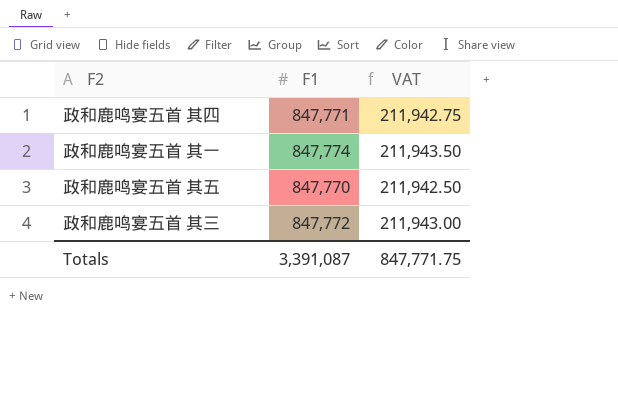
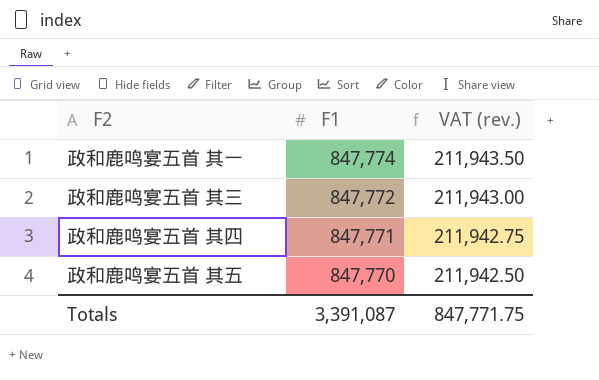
row order: none -> F1 descending
column name: VAT -> VAT (rev.)

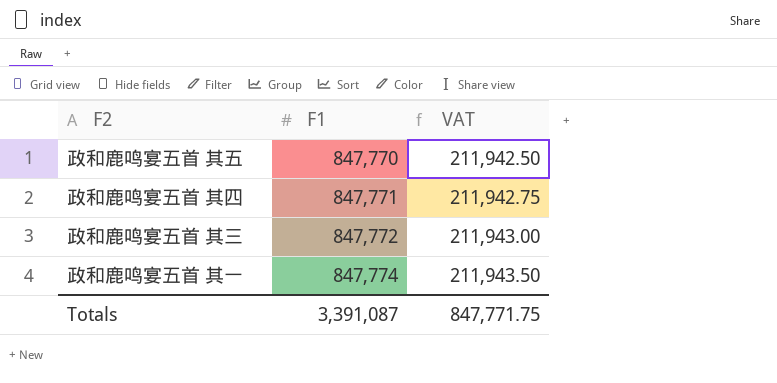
row order: F1 descending -> F1 ascending
column name: VAT (rev.) -> VAT

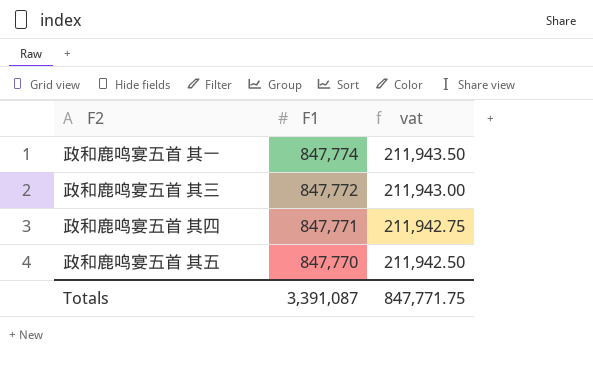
row order: F1 ascending -> F1 descending
column name: VAT -> vat

